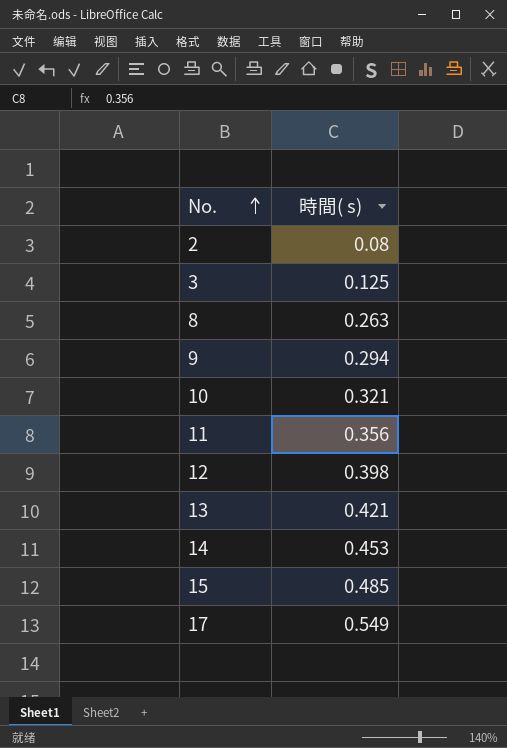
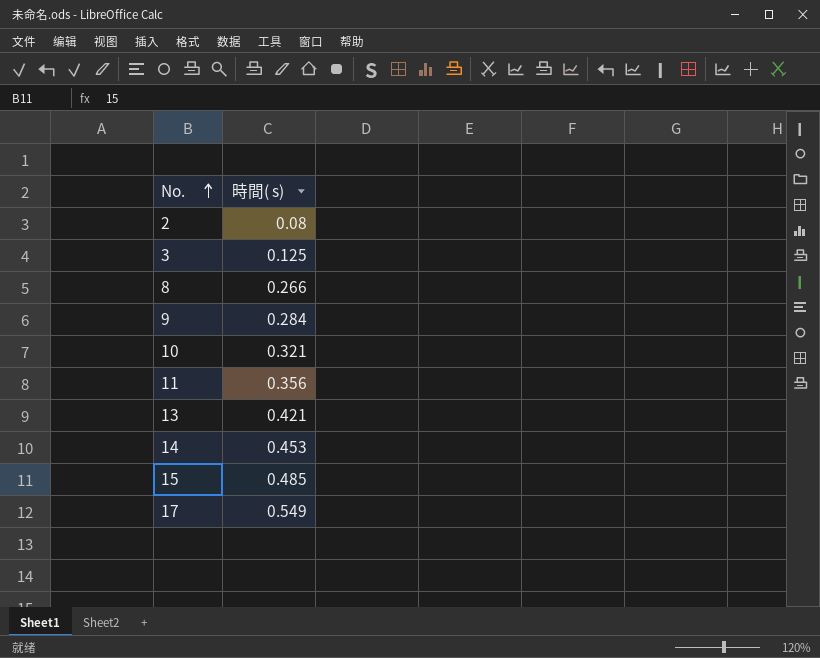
row 12: 0.398 -> none
8 | 時間( s): 0.263 -> 0.266
9 | 時間( s): 0.294 -> 0.284

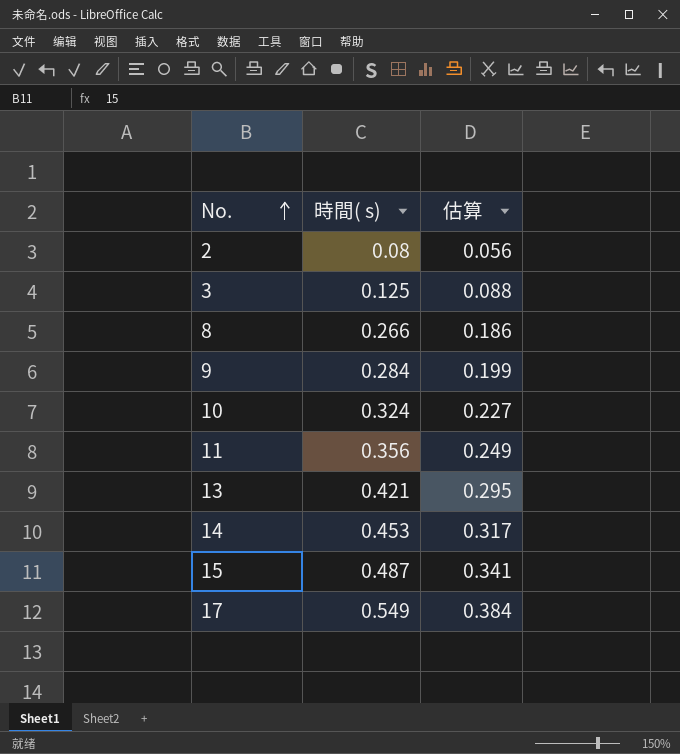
column 估算 | formula: none -> [時間( s)] * 0.7
10 | 時間( s): 0.321 -> 0.324
15 | 時間( s): 0.485 -> 0.487

